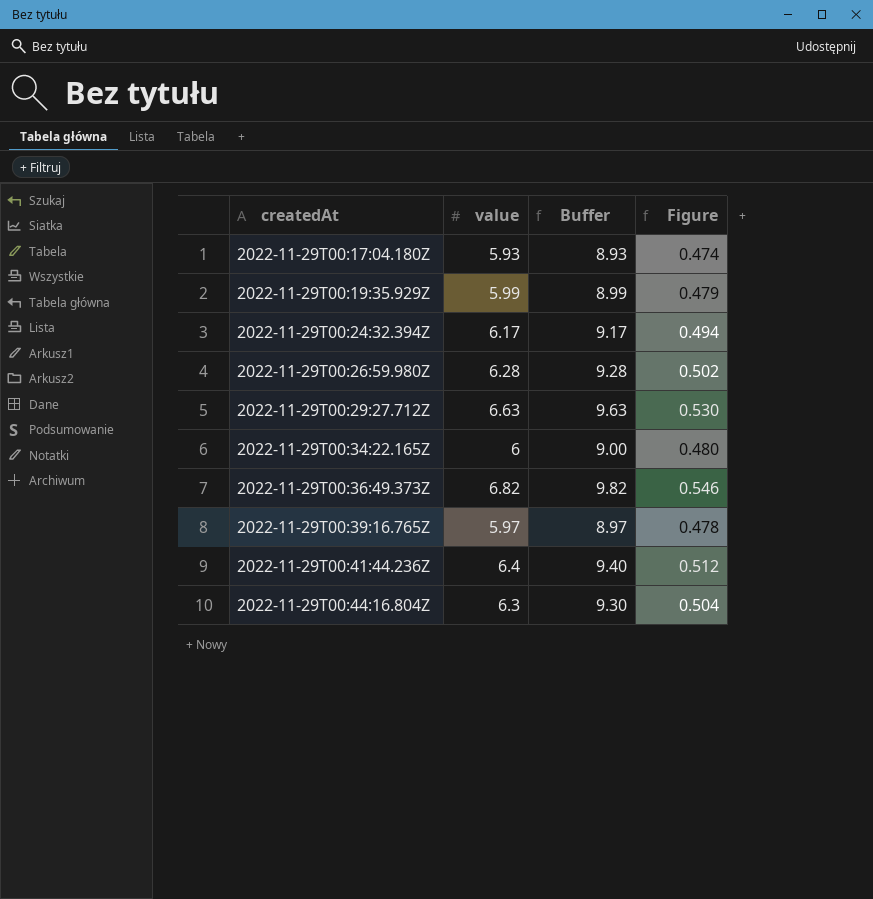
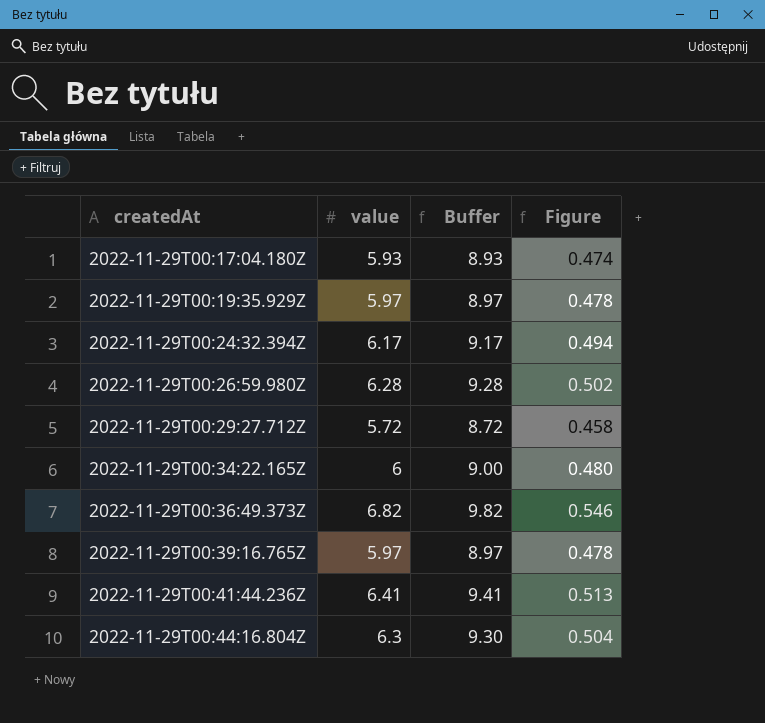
2022-11-29T00:19:35.929Z | value: 5.99 -> 5.97
2022-11-29T00:19:35.929Z | Buffer: 8.99 -> 8.97
2022-11-29T00:19:35.929Z | Figure: 0.479 -> 0.478
2022-11-29T00:29:27.712Z | value: 6.63 -> 5.72
2022-11-29T00:29:27.712Z | Buffer: 9.63 -> 8.72
2022-11-29T00:29:27.712Z | Figure: 0.530 -> 0.458
2022-11-29T00:41:44.236Z | value: 6.4 -> 6.41
2022-11-29T00:41:44.236Z | Buffer: 9.40 -> 9.41
2022-11-29T00:41:44.236Z | Figure: 0.512 -> 0.513

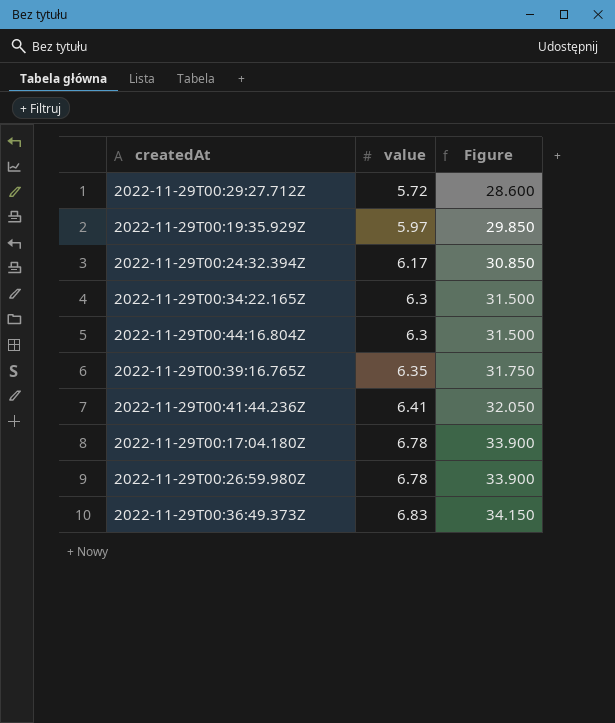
row order: createdAt ascending -> value ascending
column Buffer | formula: [value] + 3 -> none
column Figure | formula: [value] * 0.08 -> [value] * 5
2022-11-29T00:34:22.165Z | value: 6 -> 6.3
2022-11-29T00:39:16.765Z | value: 5.97 -> 6.35
2022-11-29T00:17:04.180Z | value: 5.93 -> 6.78
2022-11-29T00:26:59.980Z | value: 6.28 -> 6.78
2022-11-29T00:36:49.373Z | value: 6.82 -> 6.83

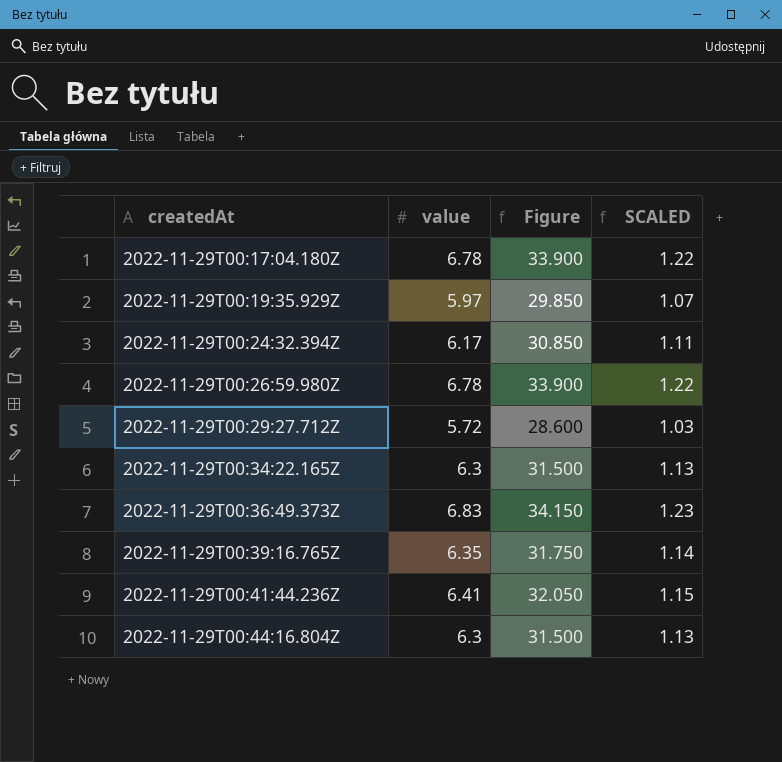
row order: value ascending -> createdAt ascending
column SCALED | formula: none -> [value] * 0.18

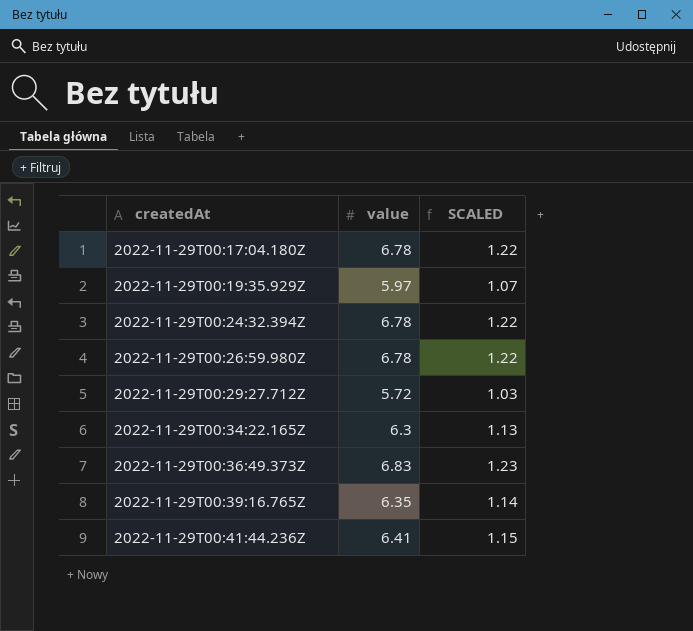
column Figure | formula: [value] * 5 -> none
row 2022-11-29T00:44:16.804Z: 6.3 | 31.500 | 1.13 -> none
2022-11-29T00:24:32.394Z | value: 6.17 -> 6.78
2022-11-29T00:24:32.394Z | SCALED: 1.11 -> 1.22

